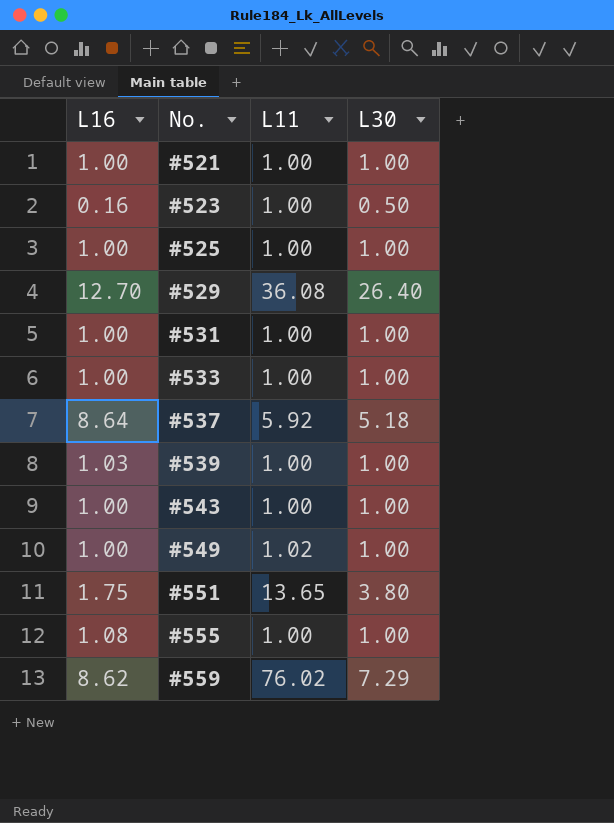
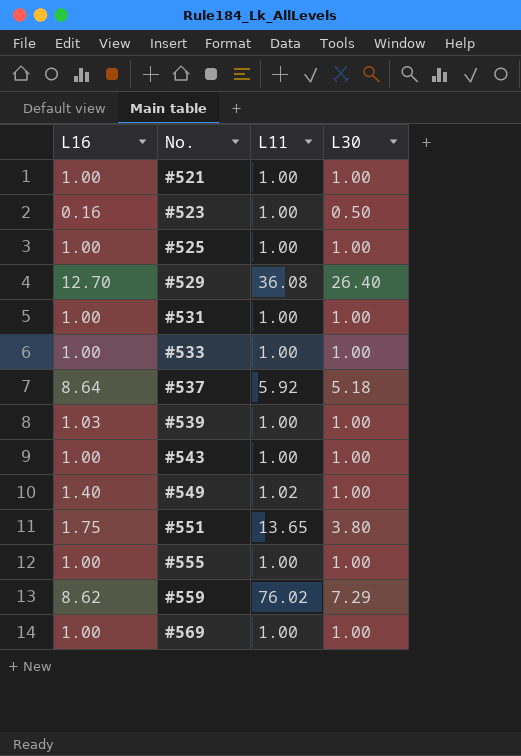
#549 | L16: 1.00 -> 1.40
#555 | L16: 1.08 -> 1.00
row #569: none -> 1.00 | 1.00 | 1.00

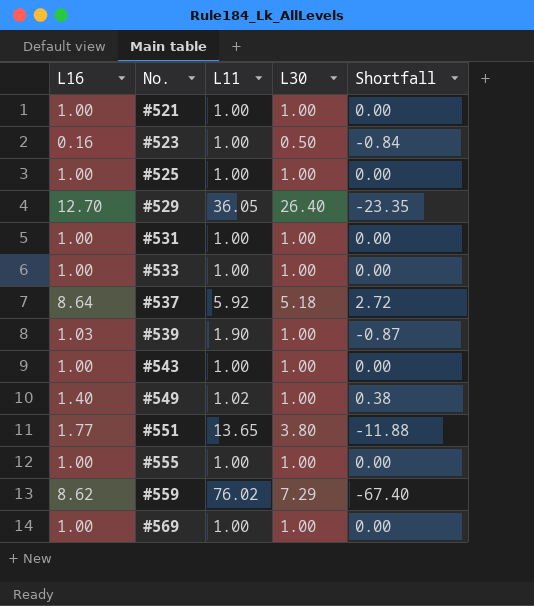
column Shortfall | formula: none -> [L16] - [L11]
#529 | L11: 36.08 -> 36.05
#539 | L11: 1.00 -> 1.90
#551 | L16: 1.75 -> 1.77

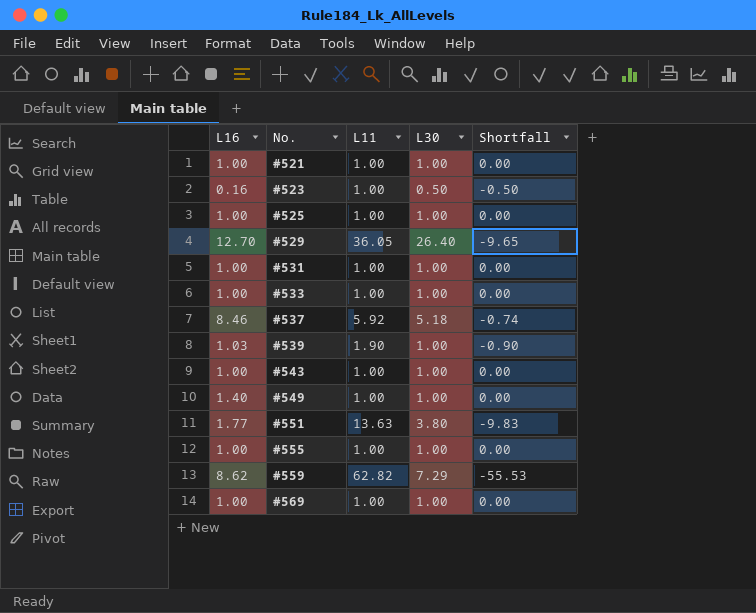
column Shortfall | formula: [L16] - [L11] -> [L30] - [L11]
#537 | L16: 8.64 -> 8.46
#549 | L11: 1.02 -> 1.00
#551 | L11: 13.65 -> 13.63
#559 | L11: 76.02 -> 62.82

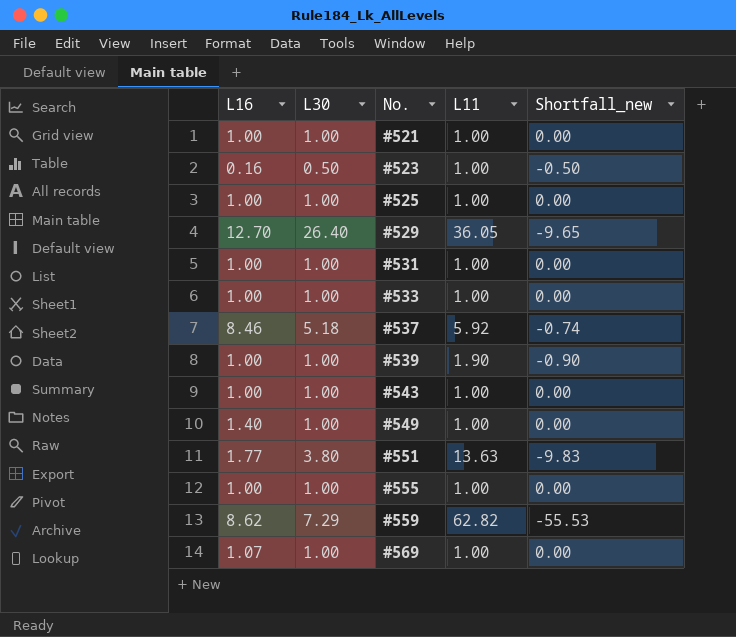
column L30 | position: 4 -> 2
column name: Shortfall -> Shortfall_new
#539 | L16: 1.03 -> 1.00
#569 | L16: 1.00 -> 1.07

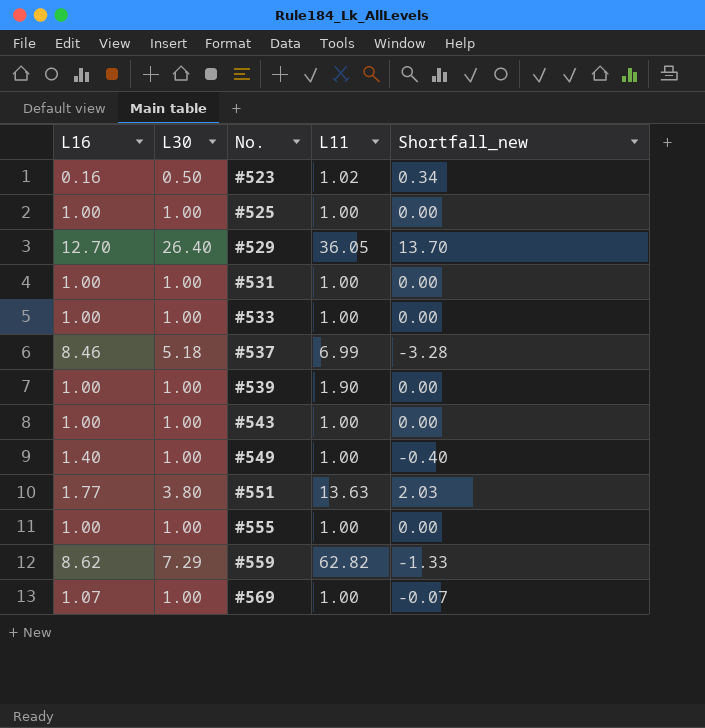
column Shortfall_new | formula: [L30] - [L11] -> [L30] - [L16]
row #521: 1.00 | 1.00 | 1.00 | 0.00 -> none
#523 | L11: 1.00 -> 1.02
#537 | L11: 5.92 -> 6.99

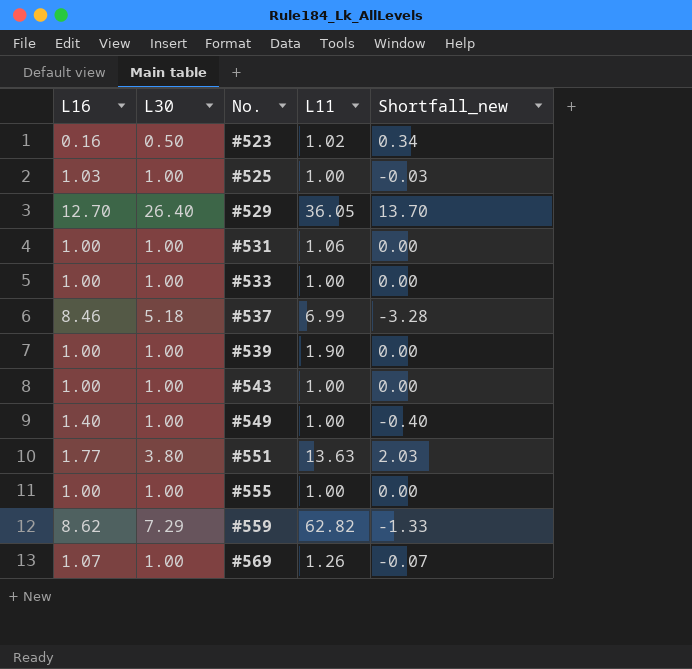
#525 | L16: 1.00 -> 1.03
#525 | Shortfall_new: 0.00 -> -0.03
#531 | L11: 1.00 -> 1.06
#569 | L11: 1.00 -> 1.26

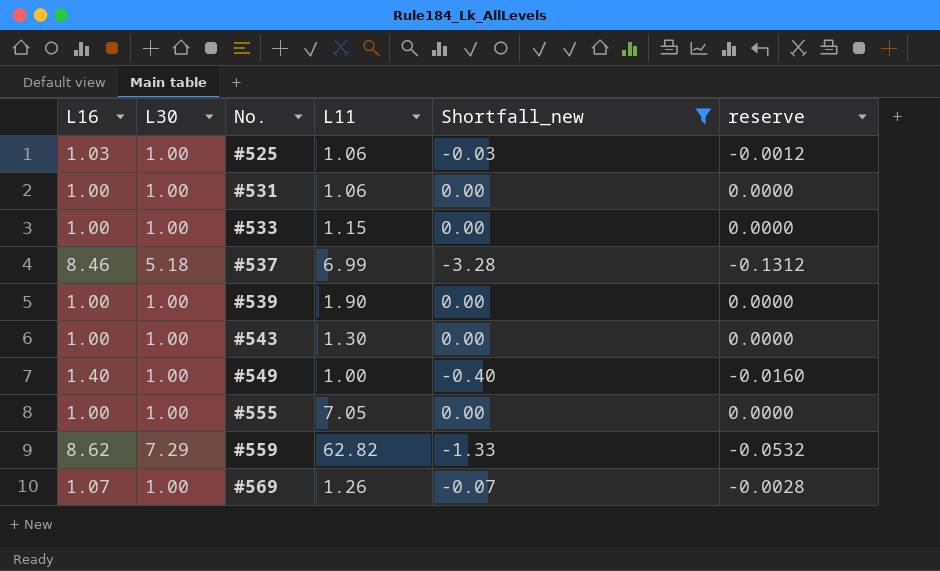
filter: none -> Shortfall_new <= 0.00
column reserve | formula: none -> [Shortfall_new] * 0.04
#525 | L11: 1.00 -> 1.06
#533 | L11: 1.00 -> 1.15
#543 | L11: 1.00 -> 1.30
#555 | L11: 1.00 -> 7.05

